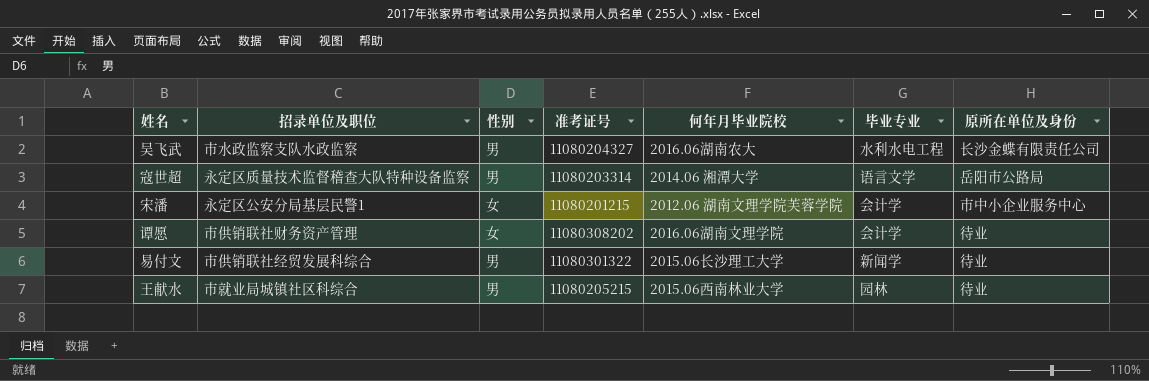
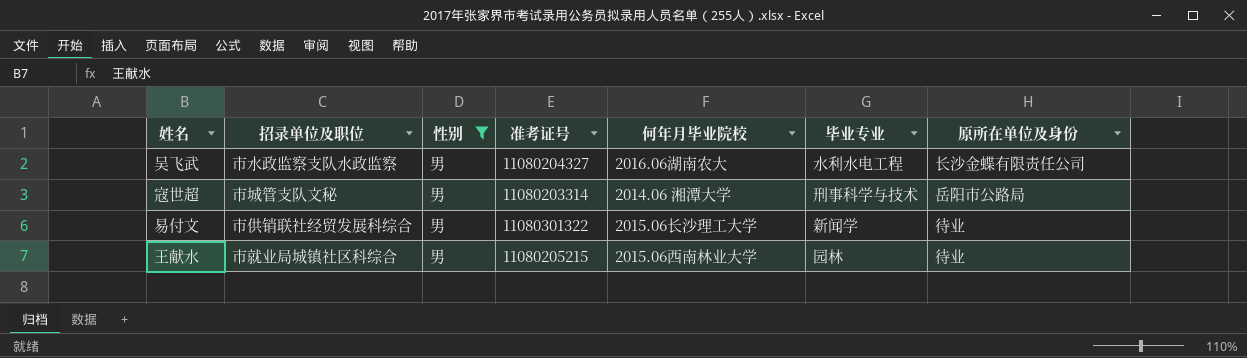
filter: none -> 性别 = 男
寇世超 | 招录单位及职位: 永定区质量技术监督稽查大队特种设备监察 -> 市城管支队文秘
寇世超 | 毕业专业: 语言文学 -> 刑事科学与技术

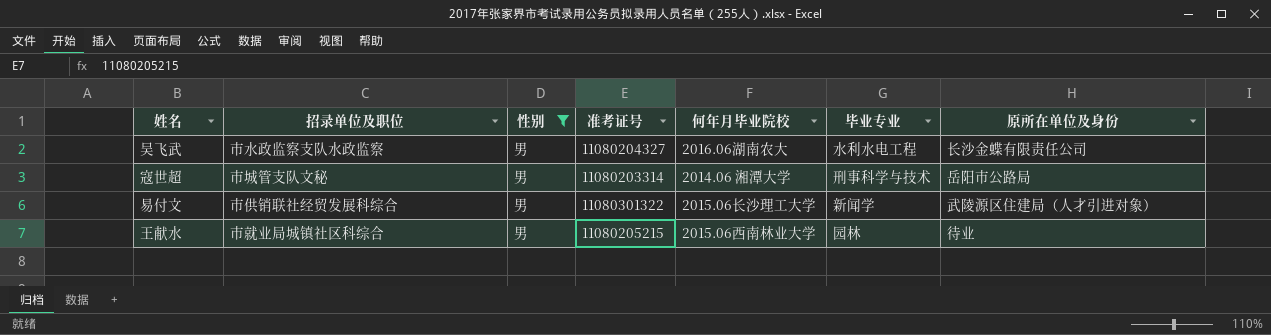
易付文 | 原所在单位及身份: 待业 -> 武陵源区住建局（人才引进对象）

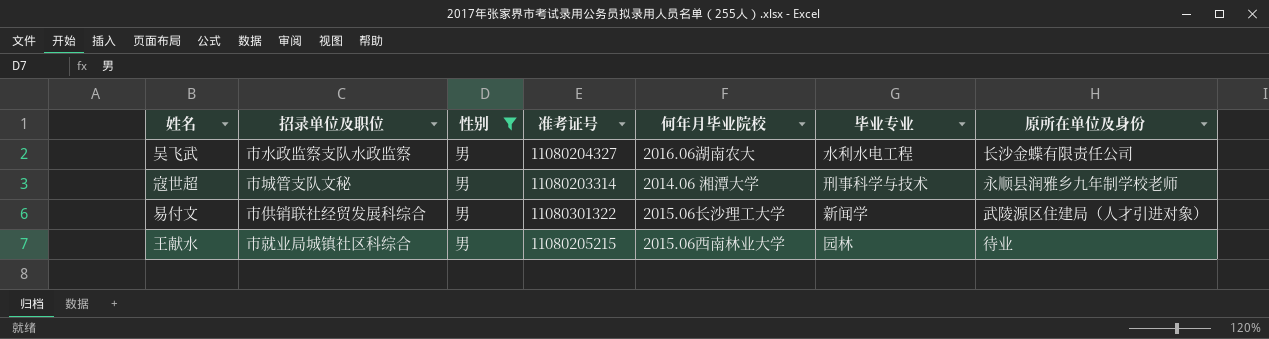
寇世超 | 原所在单位及身份: 岳阳市公路局 -> 永顺县润雅乡九年制学校老师

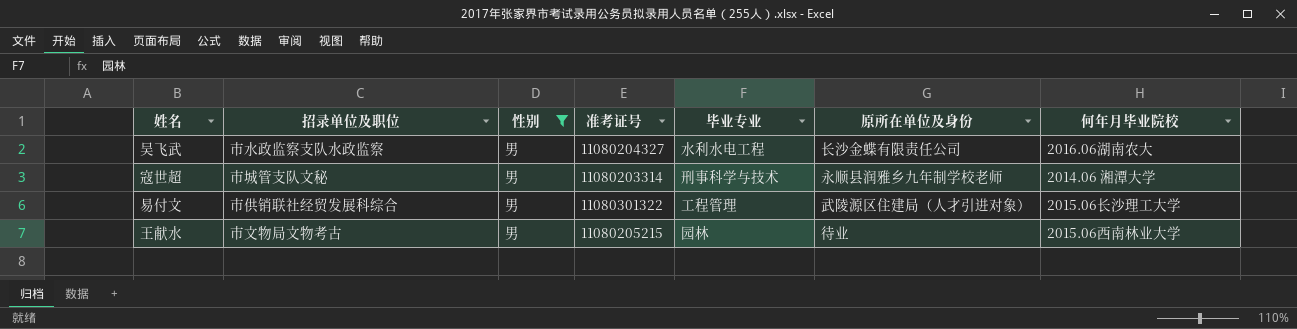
column 何年月毕业院校 | position: 5 -> 7
易付文 | 毕业专业: 新闻学 -> 工程管理
王献水 | 招录单位及职位: 市就业局城镇社区科综合 -> 市文物局文物考古

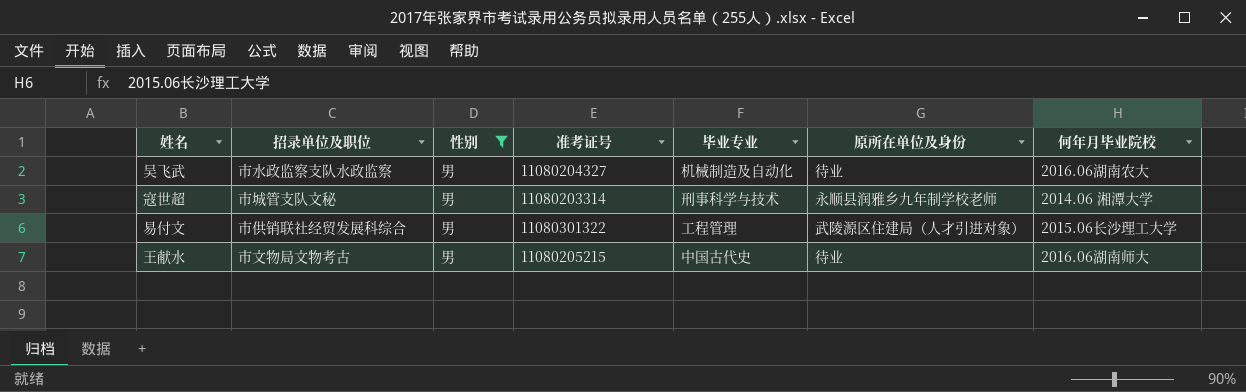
吴飞武 | 毕业专业: 水利水电工程 -> 机械制造及自动化
吴飞武 | 原所在单位及身份: 长沙金蝶有限责任公司 -> 待业
王献水 | 毕业专业: 园林 -> 中国古代史
王献水 | 何年月毕业院校: 2015.06西南林业大学 -> 2016.06湖南师大

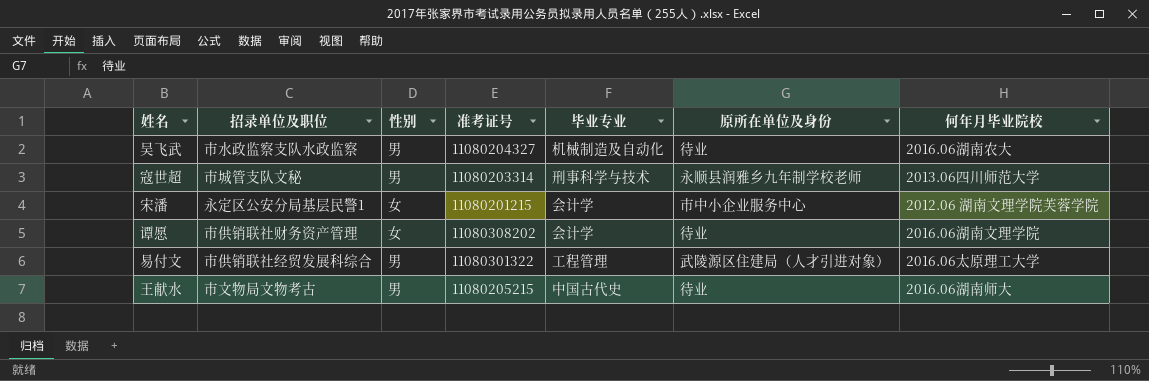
filter: 性别 = 男 -> none
寇世超 | 何年月毕业院校: 2014.06 湘潭大学 -> 2013.06四川师范大学
易付文 | 何年月毕业院校: 2015.06长沙理工大学 -> 2016.06太原理工大学

